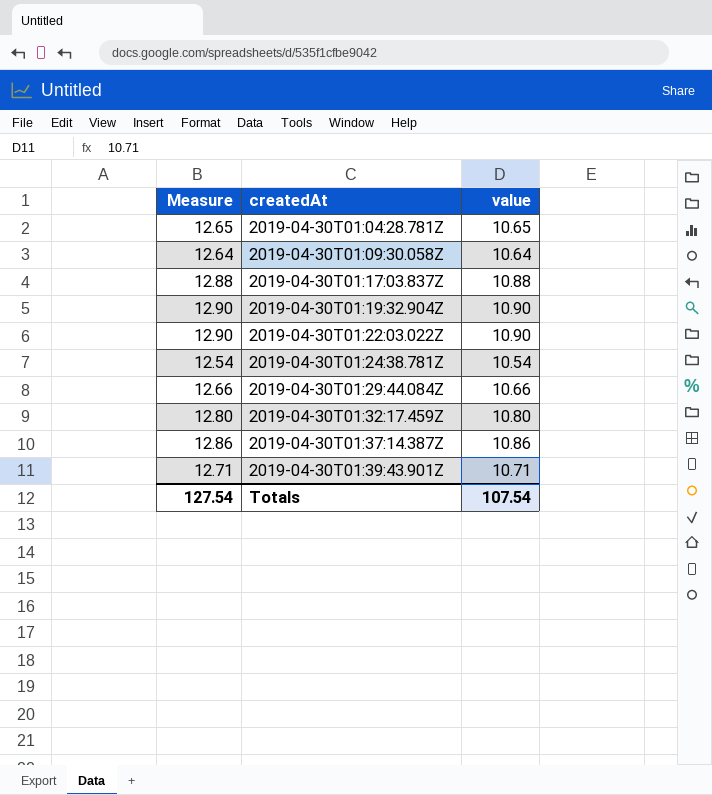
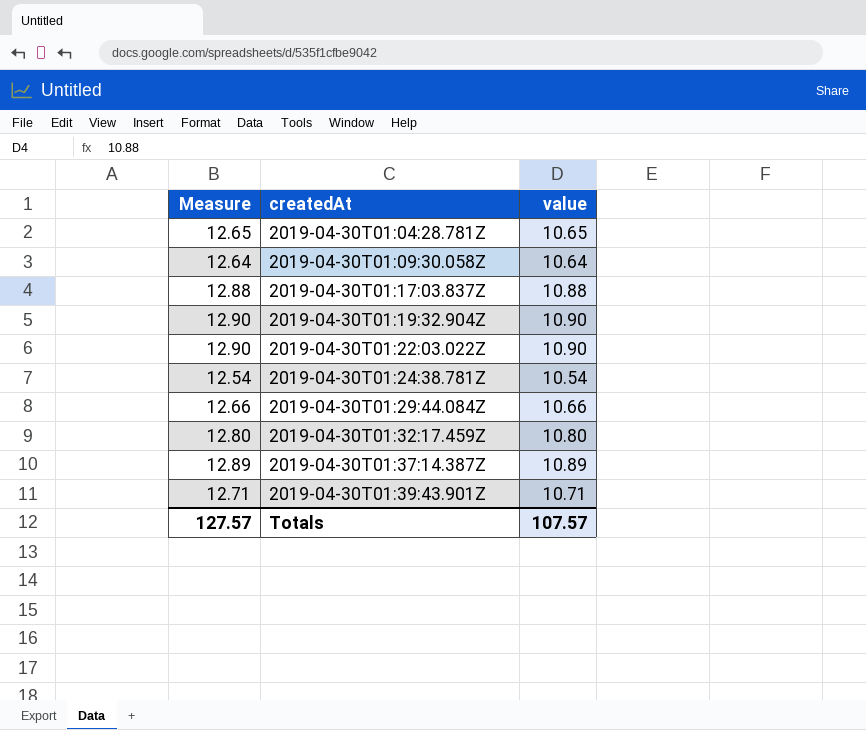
2019-04-30T01:37:14.387Z | Measure: 12.86 -> 12.89
2019-04-30T01:37:14.387Z | value: 10.86 -> 10.89
Totals | Measure: 127.54 -> 127.57
Totals | value: 107.54 -> 107.57

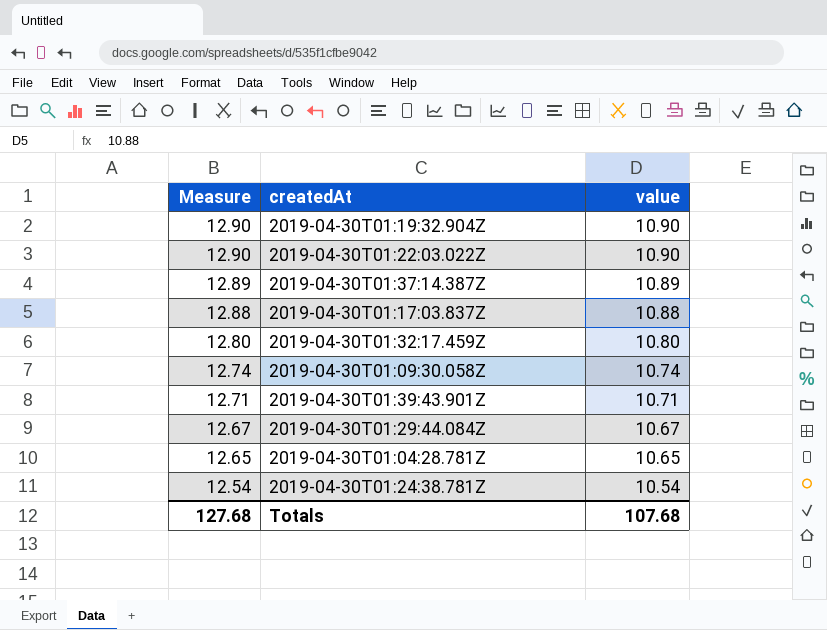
row order: createdAt ascending -> Measure descending
2019-04-30T01:09:30.058Z | Measure: 12.64 -> 12.74
2019-04-30T01:09:30.058Z | value: 10.64 -> 10.74
2019-04-30T01:29:44.084Z | Measure: 12.66 -> 12.67
2019-04-30T01:29:44.084Z | value: 10.66 -> 10.67
Totals | Measure: 127.57 -> 127.68
Totals | value: 107.57 -> 107.68

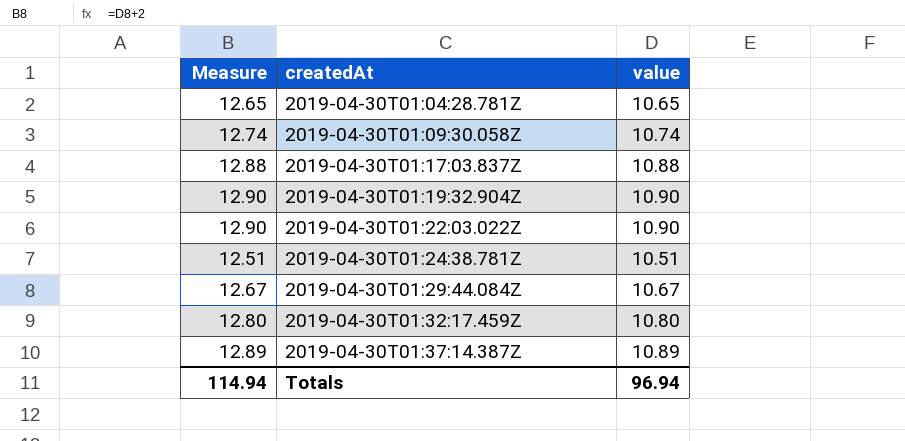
row order: Measure descending -> createdAt ascending
row 2019-04-30T01:39:43.901Z: 12.71 | 10.71 -> none
2019-04-30T01:24:38.781Z | Measure: 12.54 -> 12.51
2019-04-30T01:24:38.781Z | value: 10.54 -> 10.51
Totals | Measure: 127.68 -> 114.94
Totals | value: 107.68 -> 96.94

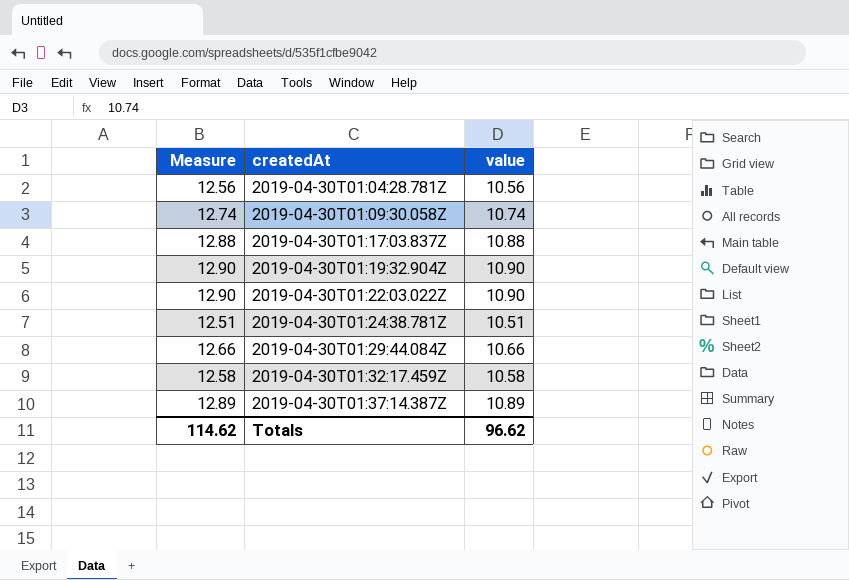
2019-04-30T01:04:28.781Z | Measure: 12.65 -> 12.56
2019-04-30T01:04:28.781Z | value: 10.65 -> 10.56
2019-04-30T01:29:44.084Z | Measure: 12.67 -> 12.66
2019-04-30T01:29:44.084Z | value: 10.67 -> 10.66
2019-04-30T01:32:17.459Z | Measure: 12.80 -> 12.58
2019-04-30T01:32:17.459Z | value: 10.80 -> 10.58
Totals | Measure: 114.94 -> 114.62
Totals | value: 96.94 -> 96.62

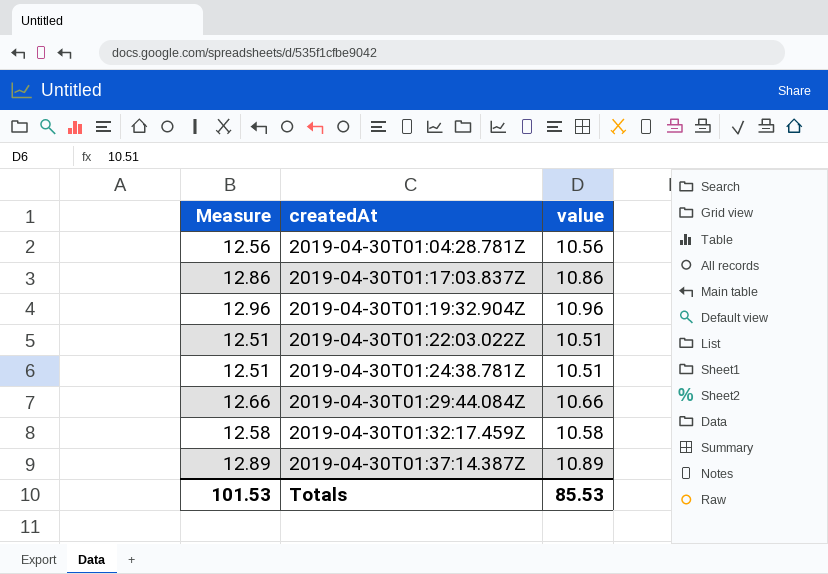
row 2019-04-30T01:09:30.058Z: 12.74 | 10.74 -> none
2019-04-30T01:17:03.837Z | Measure: 12.88 -> 12.86
2019-04-30T01:17:03.837Z | value: 10.88 -> 10.86
2019-04-30T01:19:32.904Z | Measure: 12.90 -> 12.96
2019-04-30T01:19:32.904Z | value: 10.90 -> 10.96
2019-04-30T01:22:03.022Z | Measure: 12.90 -> 12.51
2019-04-30T01:22:03.022Z | value: 10.90 -> 10.51
Totals | Measure: 114.62 -> 101.53
Totals | value: 96.62 -> 85.53

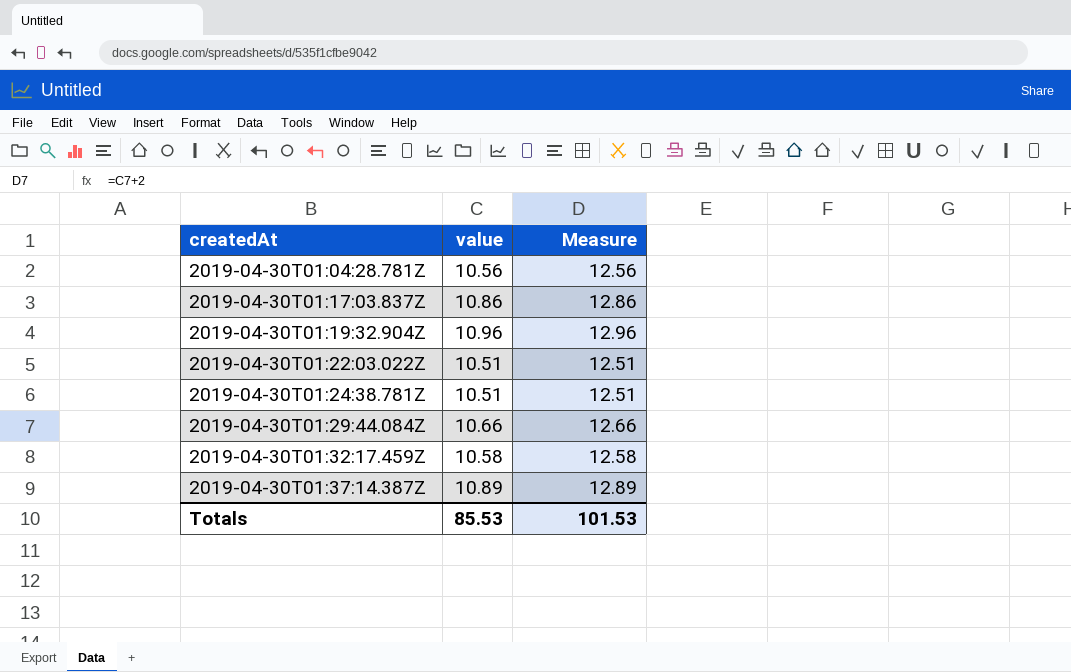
column Measure | position: 1 -> 3

